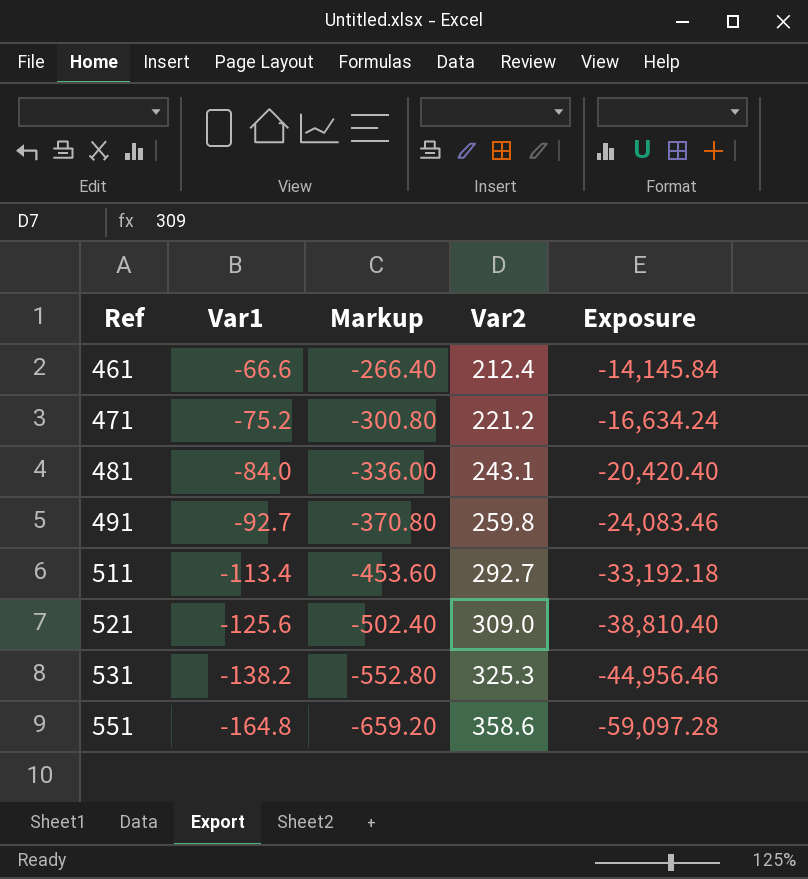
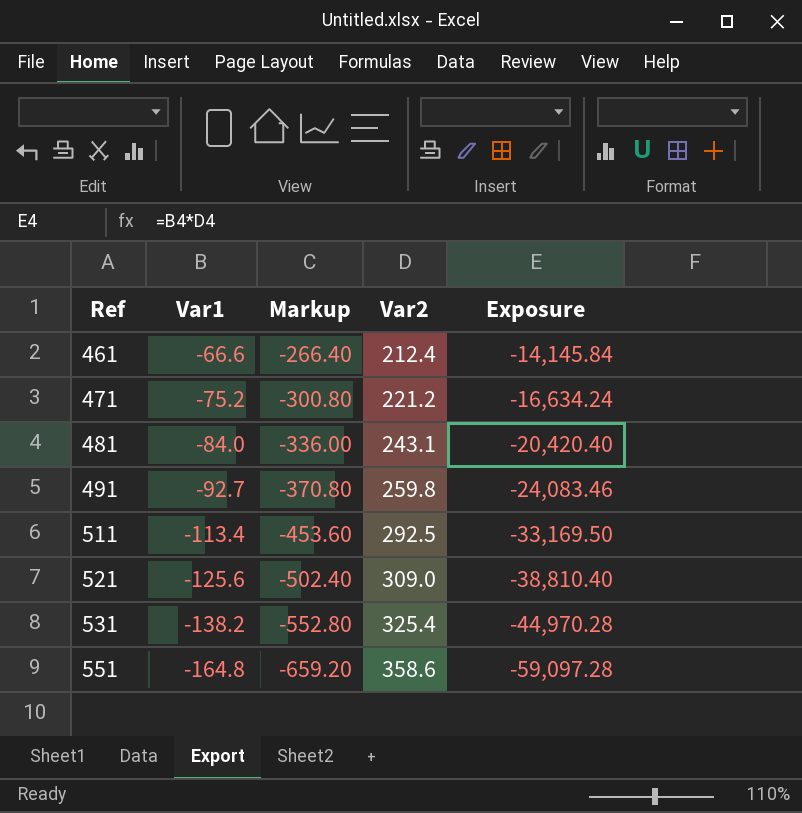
511 | Var2: 292.7 -> 292.5
511 | Exposure: -33,192.18 -> -33,169.50
531 | Var2: 325.3 -> 325.4
531 | Exposure: -44,956.46 -> -44,970.28

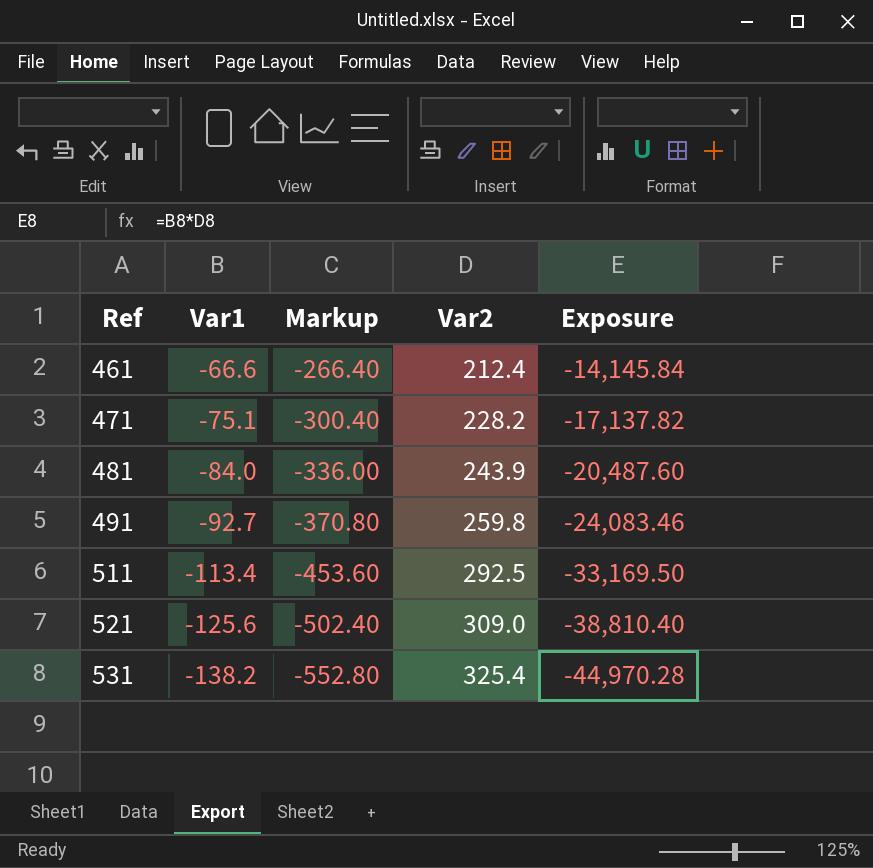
row 551: -164.8 | -659.20 | 358.6 | -59,097.28 -> none
471 | Var1: -75.2 -> -75.1
471 | Markup: -300.80 -> -300.40
471 | Var2: 221.2 -> 228.2
471 | Exposure: -16,634.24 -> -17,137.82
481 | Var2: 243.1 -> 243.9
481 | Exposure: -20,420.40 -> -20,487.60

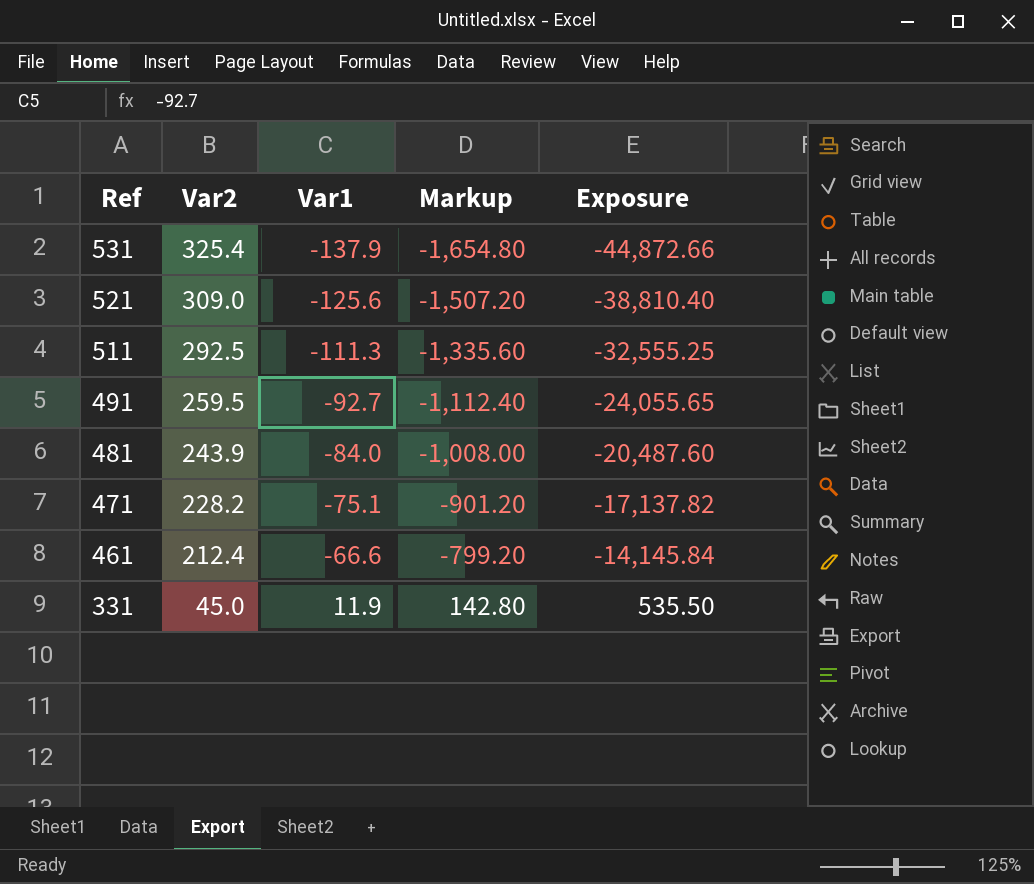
row order: Ref ascending -> Ref descending
column Var2 | position: 4 -> 2
column Markup | formula: [Var1] * 4 -> [Var1] * 12
531 | Var1: -138.2 -> -137.9
531 | Exposure: -44,970.28 -> -44,872.66
511 | Var1: -113.4 -> -111.3
511 | Exposure: -33,169.50 -> -32,555.25
491 | Var2: 259.8 -> 259.5
491 | Exposure: -24,083.46 -> -24,055.65
row 331: none -> 45.0 | 11.9 | 142.80 | 535.50

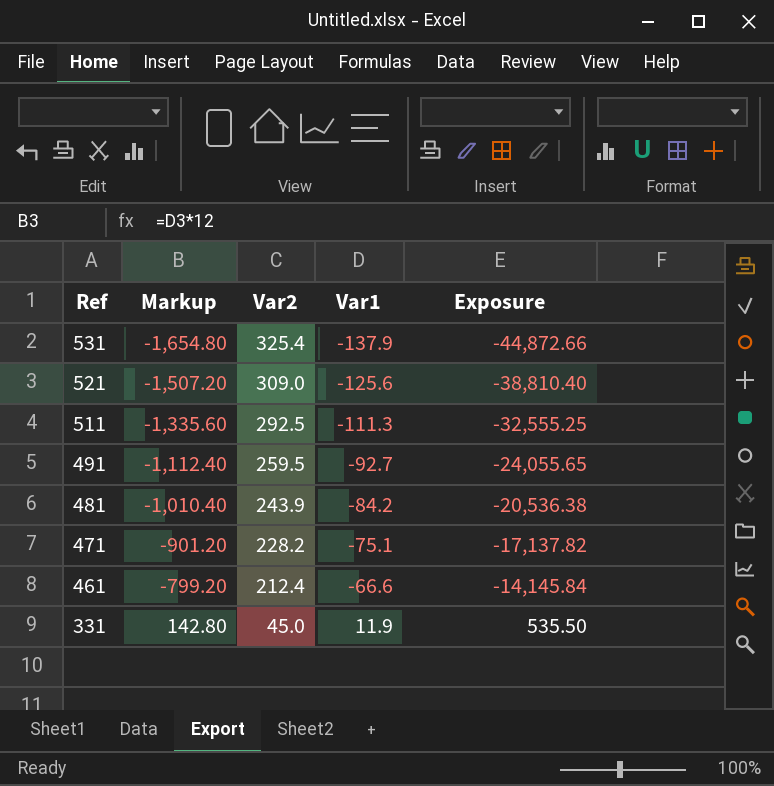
column Markup | position: 4 -> 2
481 | Markup: -1,008.00 -> -1,010.40
481 | Var1: -84.0 -> -84.2
481 | Exposure: -20,487.60 -> -20,536.38

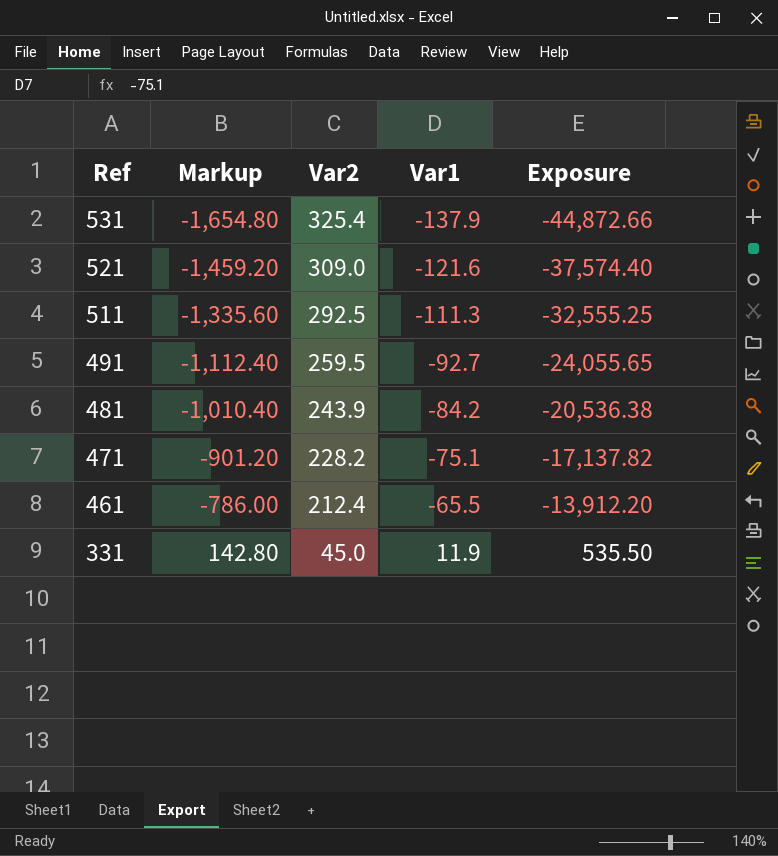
521 | Markup: -1,507.20 -> -1,459.20
521 | Var1: -125.6 -> -121.6
521 | Exposure: -38,810.40 -> -37,574.40
461 | Markup: -799.20 -> -786.00
461 | Var1: -66.6 -> -65.5
461 | Exposure: -14,145.84 -> -13,912.20

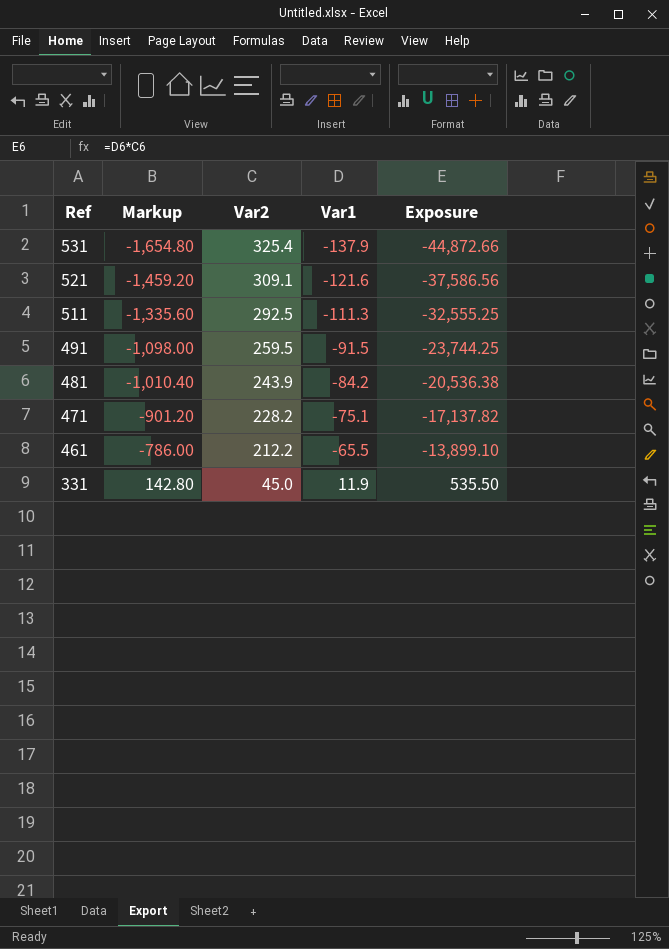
521 | Var2: 309.0 -> 309.1
521 | Exposure: -37,574.40 -> -37,586.56
491 | Markup: -1,112.40 -> -1,098.00
491 | Var1: -92.7 -> -91.5
491 | Exposure: -24,055.65 -> -23,744.25
461 | Var2: 212.4 -> 212.2
461 | Exposure: -13,912.20 -> -13,899.10

